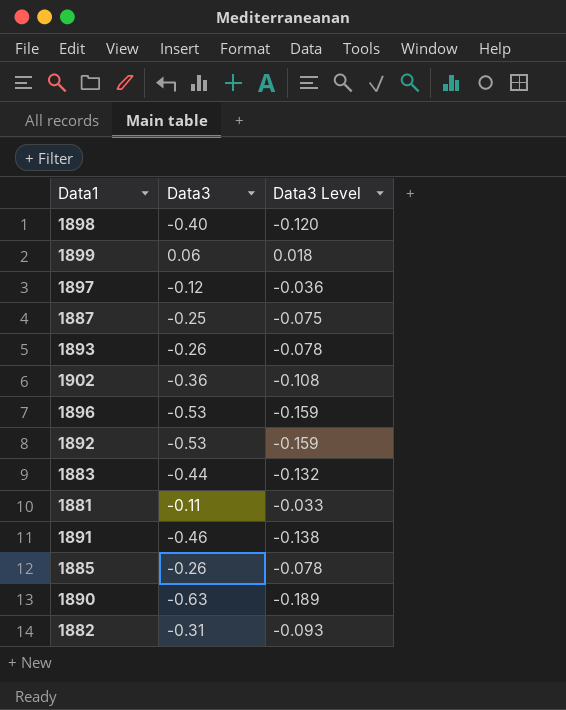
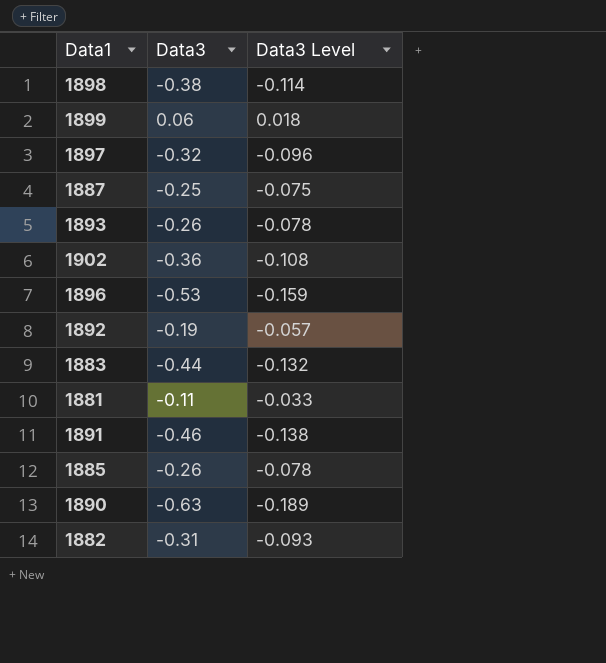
1898 | Data3: -0.40 -> -0.38
1898 | Data3 Level: -0.120 -> -0.114
1897 | Data3: -0.12 -> -0.32
1897 | Data3 Level: -0.036 -> -0.096
1892 | Data3: -0.53 -> -0.19
1892 | Data3 Level: -0.159 -> -0.057

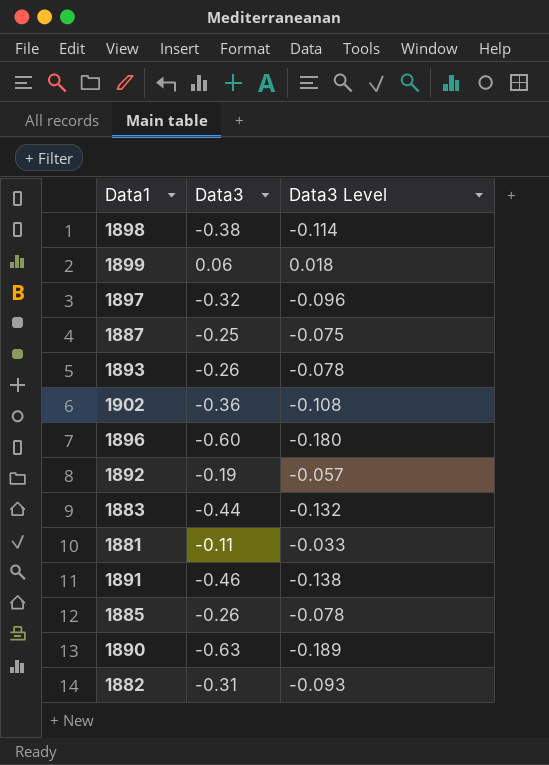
1896 | Data3: -0.53 -> -0.60
1896 | Data3 Level: -0.159 -> -0.180

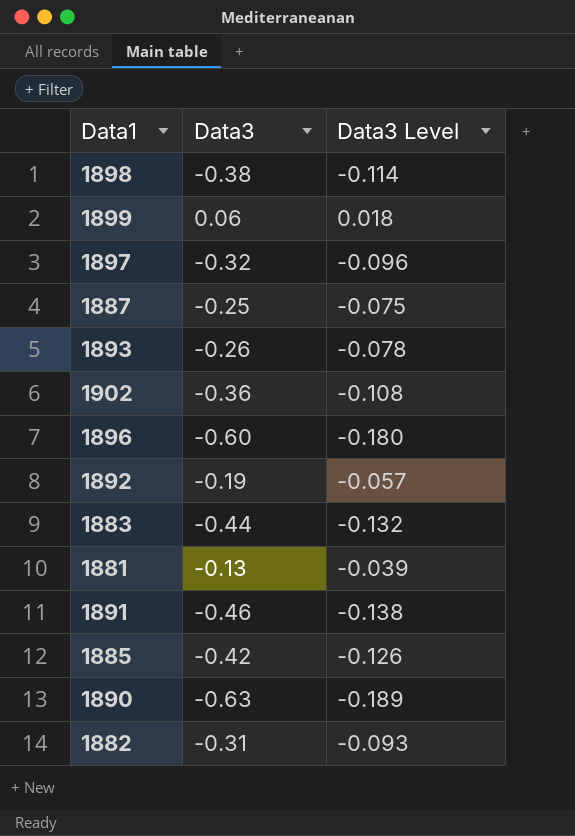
1881 | Data3: -0.11 -> -0.13
1881 | Data3 Level: -0.033 -> -0.039
1885 | Data3: -0.26 -> -0.42
1885 | Data3 Level: -0.078 -> -0.126

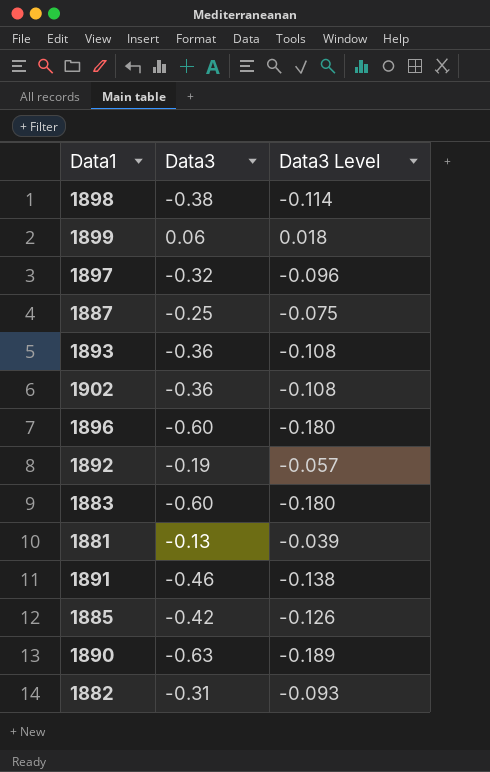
1893 | Data3: -0.26 -> -0.36
1893 | Data3 Level: -0.078 -> -0.108
1883 | Data3: -0.44 -> -0.60
1883 | Data3 Level: -0.132 -> -0.180

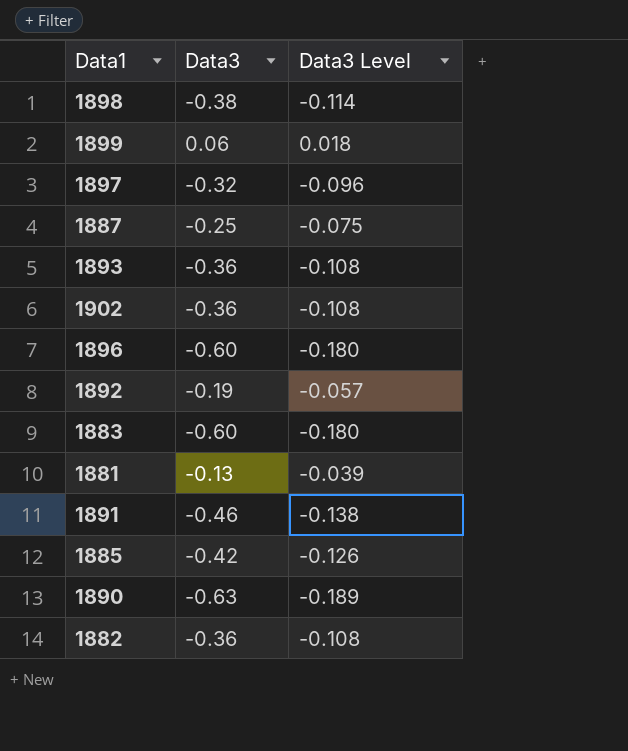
1882 | Data3: -0.31 -> -0.36
1882 | Data3 Level: -0.093 -> -0.108

